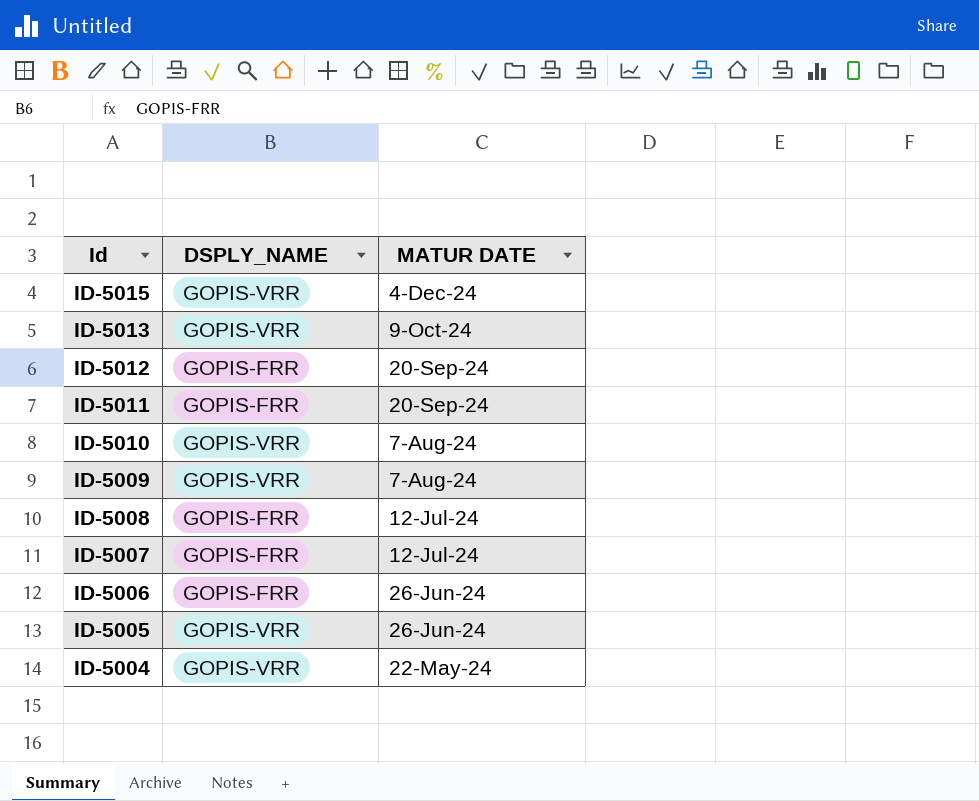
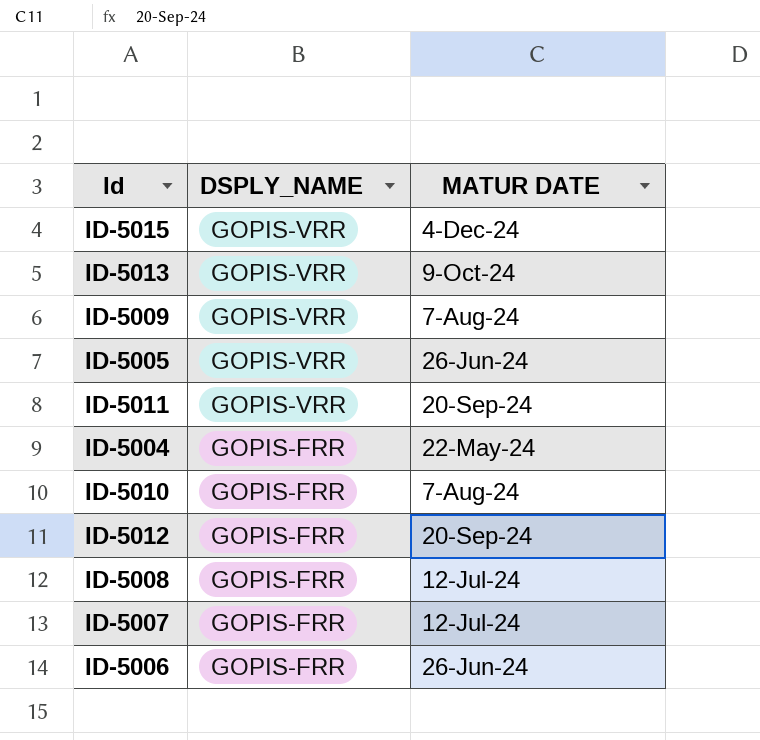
row order: Id descending -> DSPLY_NAME descending
ID-5011 | DSPLY_NAME: GOPIS-FRR -> GOPIS-VRR
ID-5004 | DSPLY_NAME: GOPIS-VRR -> GOPIS-FRR
ID-5010 | DSPLY_NAME: GOPIS-VRR -> GOPIS-FRR

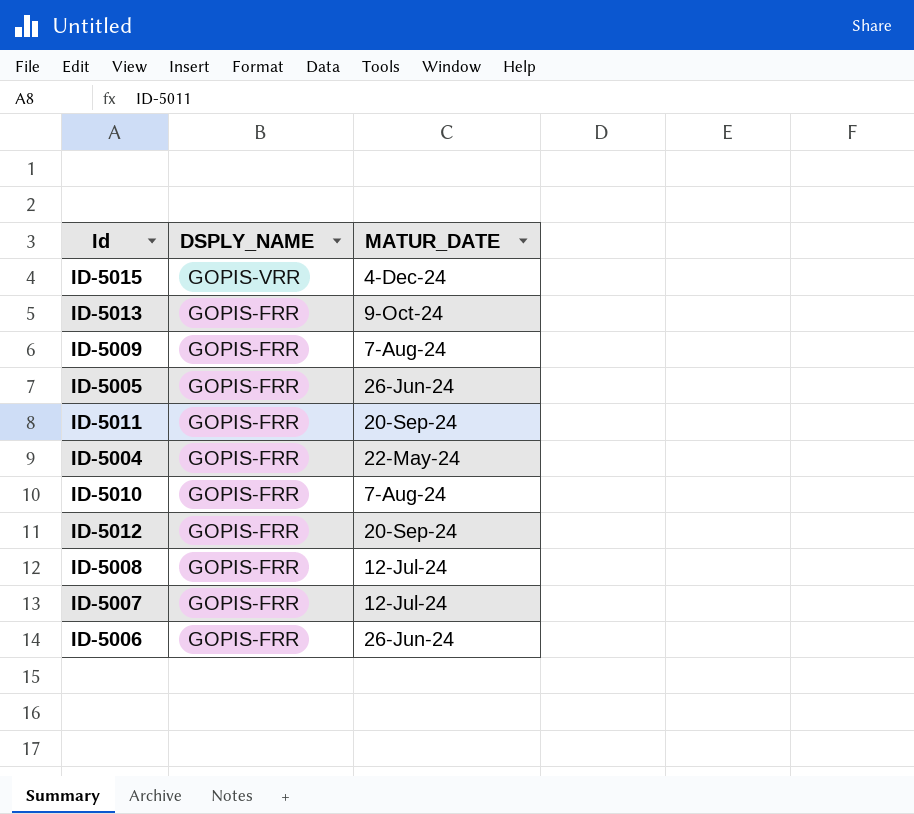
column name: MATUR DATE -> MATUR_DATE
ID-5013 | DSPLY_NAME: GOPIS-VRR -> GOPIS-FRR
ID-5009 | DSPLY_NAME: GOPIS-VRR -> GOPIS-FRR
ID-5005 | DSPLY_NAME: GOPIS-VRR -> GOPIS-FRR
ID-5011 | DSPLY_NAME: GOPIS-VRR -> GOPIS-FRR

